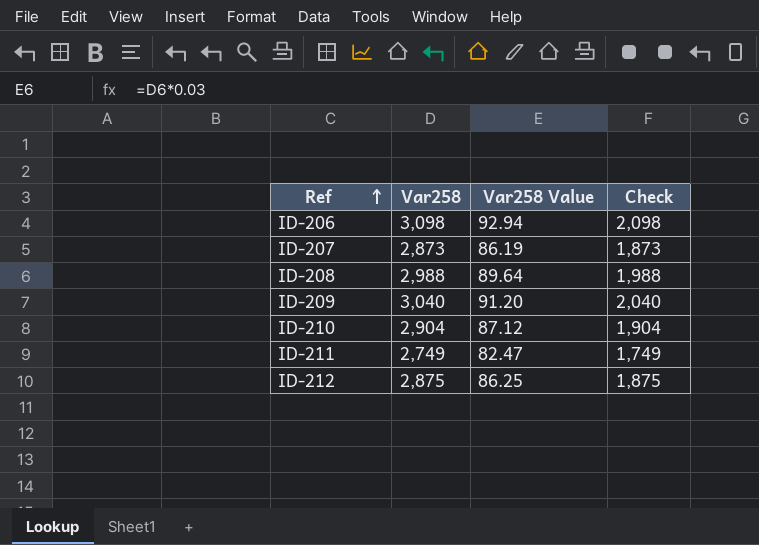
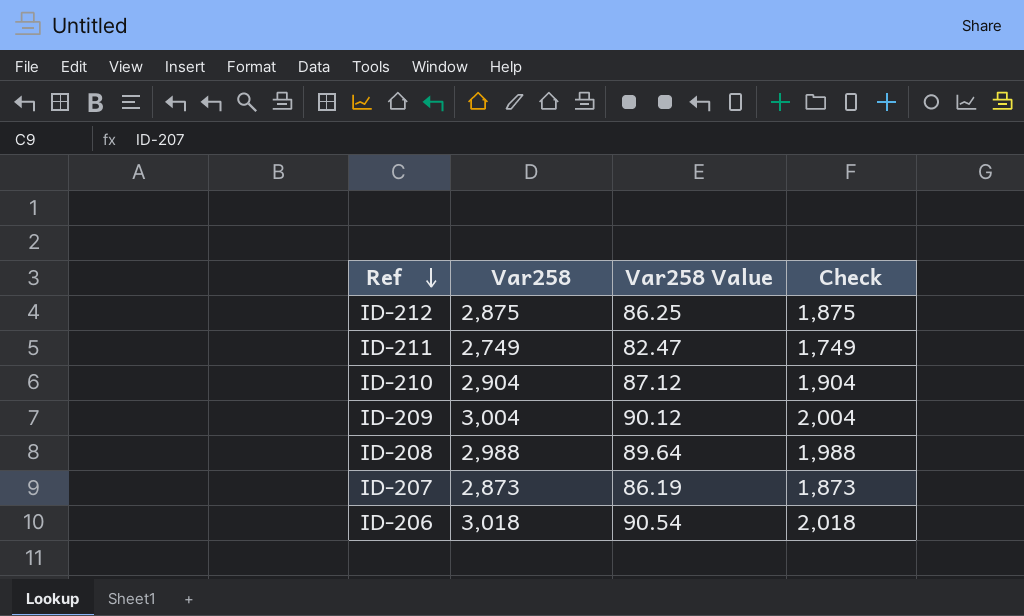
row order: Ref ascending -> Ref descending
ID-209 | Var258: 3,040 -> 3,004
ID-209 | Var258 Value: 91.20 -> 90.12
ID-209 | Check: 2,040 -> 2,004
ID-206 | Var258: 3,098 -> 3,018
ID-206 | Var258 Value: 92.94 -> 90.54
ID-206 | Check: 2,098 -> 2,018

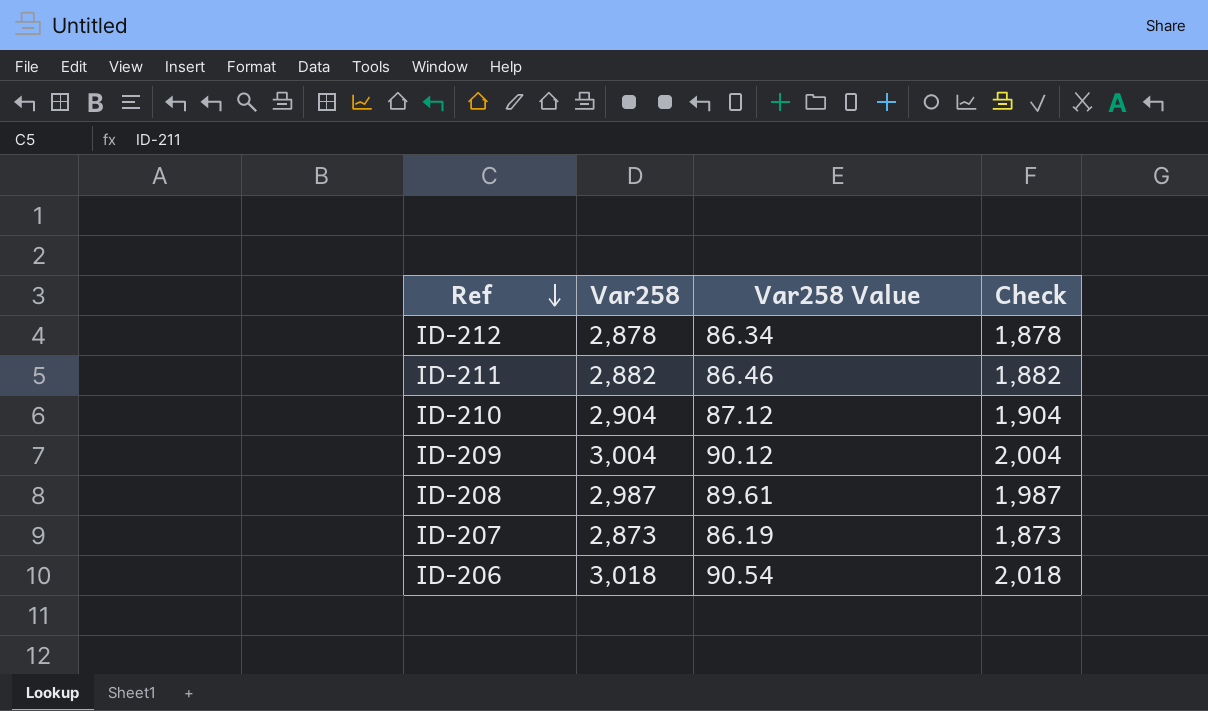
ID-212 | Var258: 2,875 -> 2,878
ID-212 | Var258 Value: 86.25 -> 86.34
ID-212 | Check: 1,875 -> 1,878
ID-211 | Var258: 2,749 -> 2,882
ID-211 | Var258 Value: 82.47 -> 86.46
ID-211 | Check: 1,749 -> 1,882
ID-208 | Var258: 2,988 -> 2,987
ID-208 | Var258 Value: 89.64 -> 89.61
ID-208 | Check: 1,988 -> 1,987

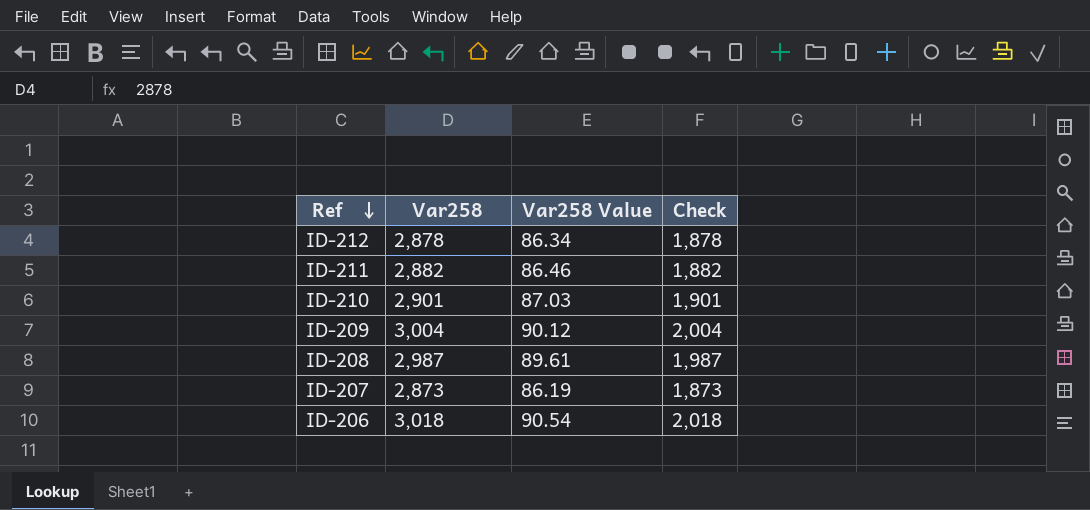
ID-210 | Var258: 2,904 -> 2,901
ID-210 | Var258 Value: 87.12 -> 87.03
ID-210 | Check: 1,904 -> 1,901

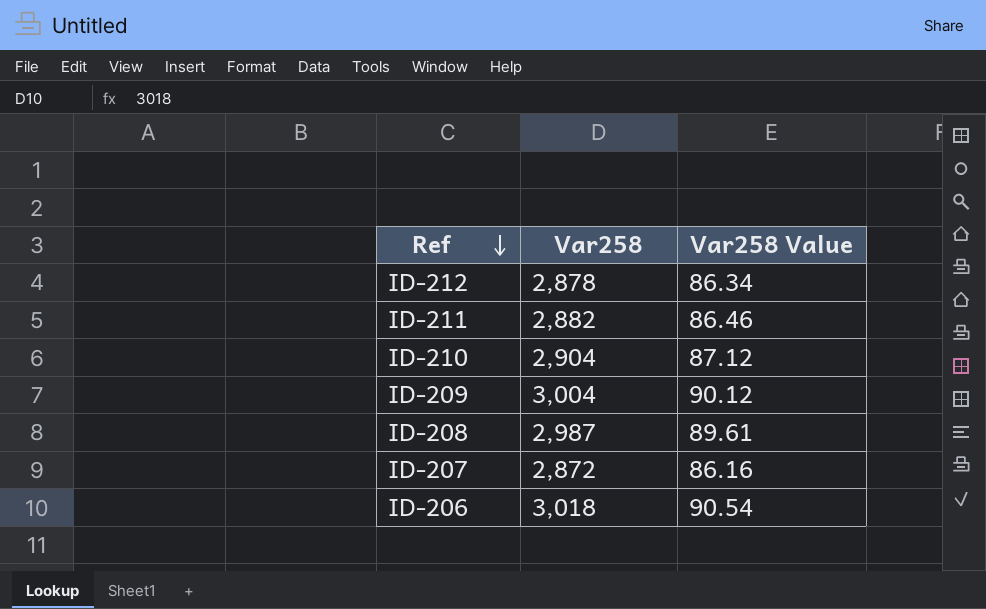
column Check | formula: [Var258] - 1000 -> none
ID-210 | Var258: 2,901 -> 2,904
ID-210 | Var258 Value: 87.03 -> 87.12
ID-207 | Var258: 2,873 -> 2,872
ID-207 | Var258 Value: 86.19 -> 86.16

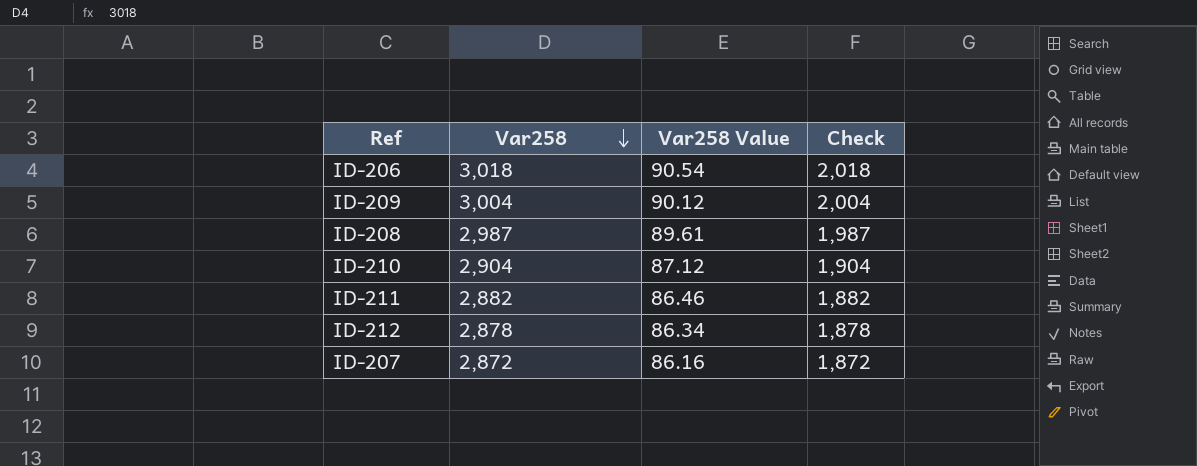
row order: Ref descending -> Var258 descending
column Check | formula: none -> [Var258] - 1000

